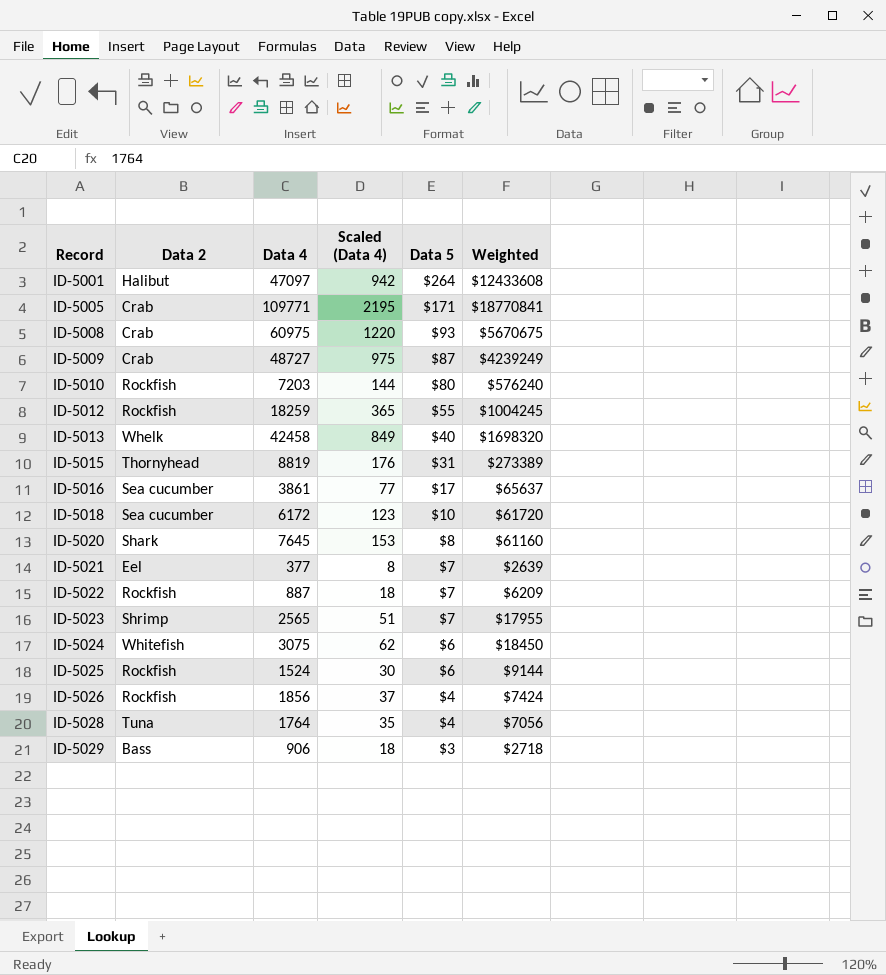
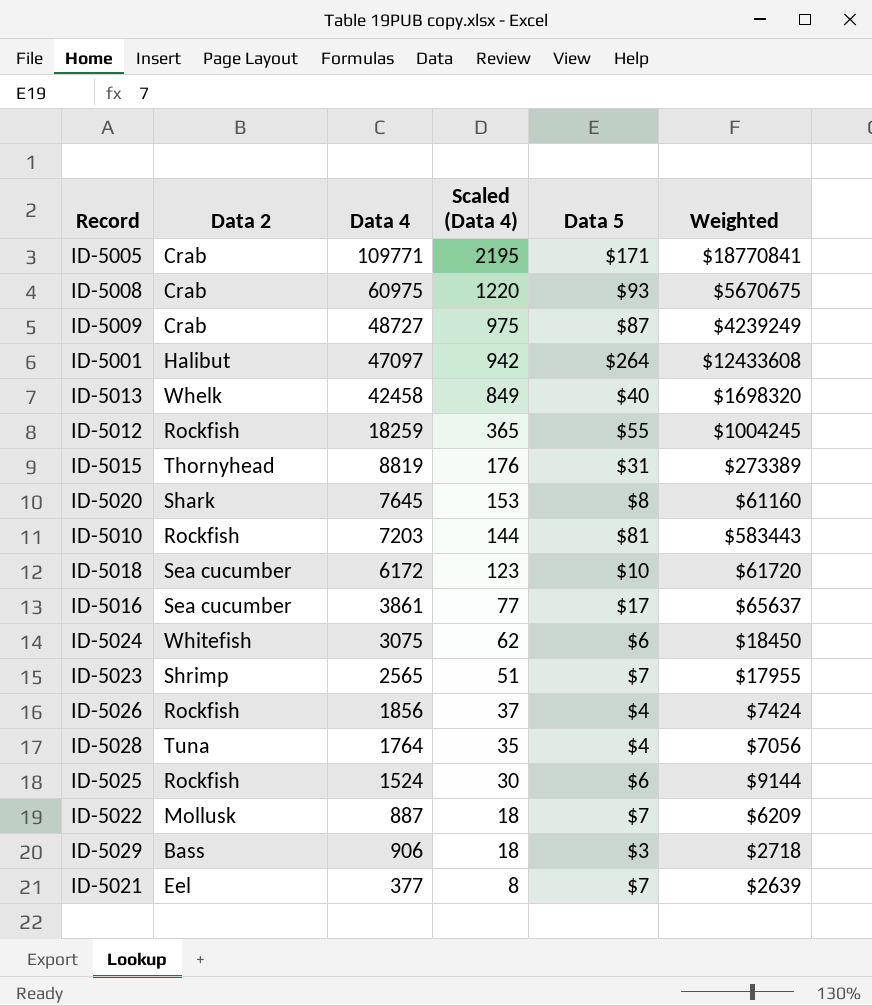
row order: Record ascending -> Scaled (Data 4) descending
ID-5010 | Data 5: $80 -> $81
ID-5010 | Weighted: $576240 -> $583443
ID-5022 | Data 2: Rockfish -> Mollusk

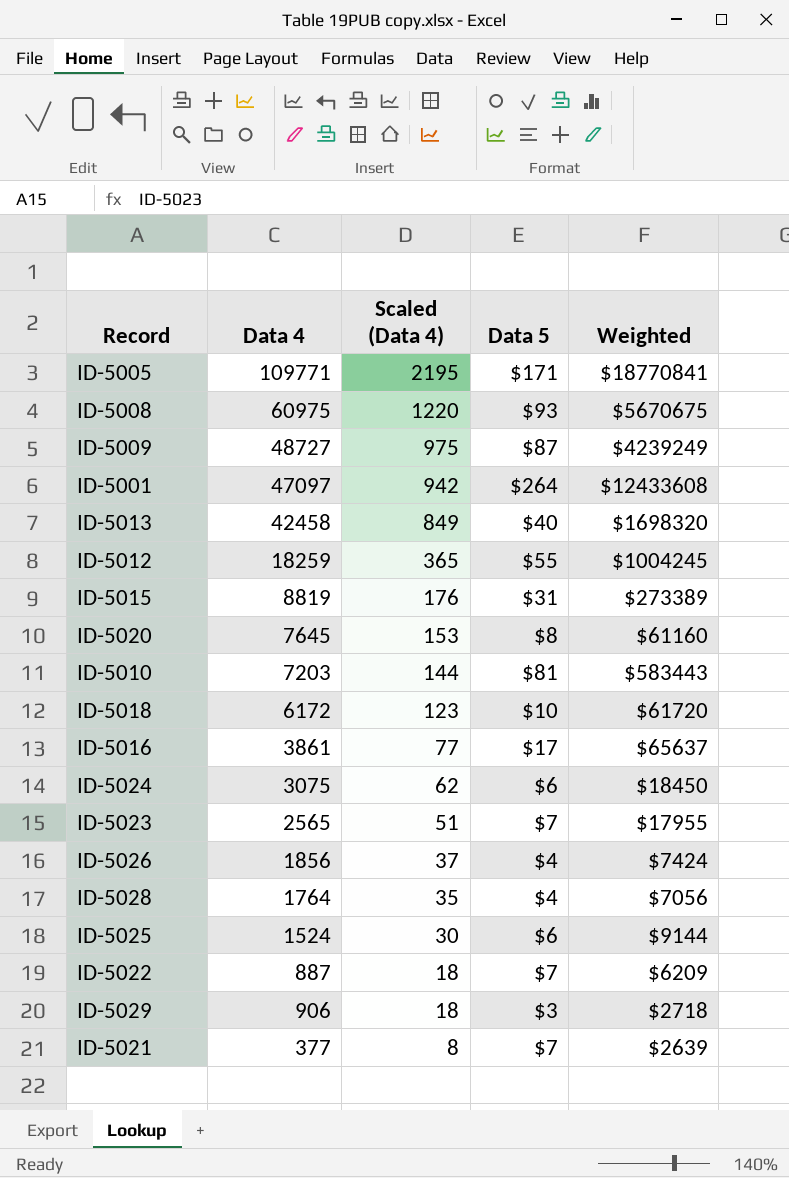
column Data 2 | position: 2 -> none

